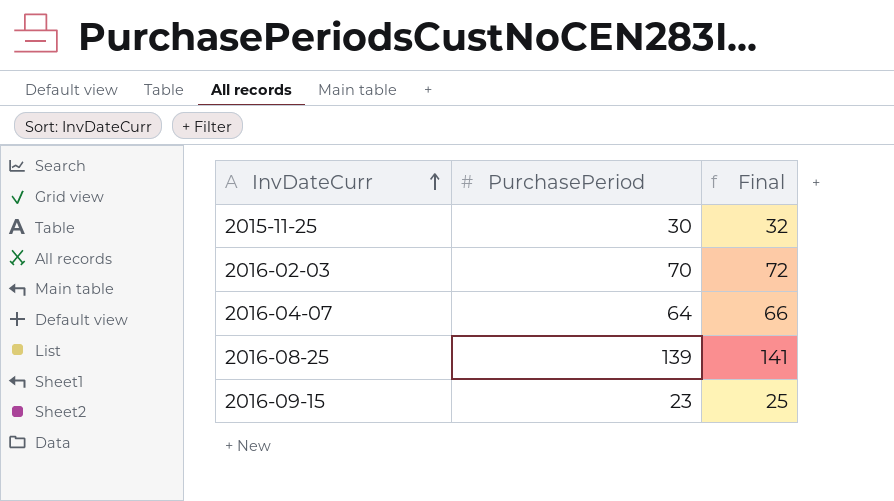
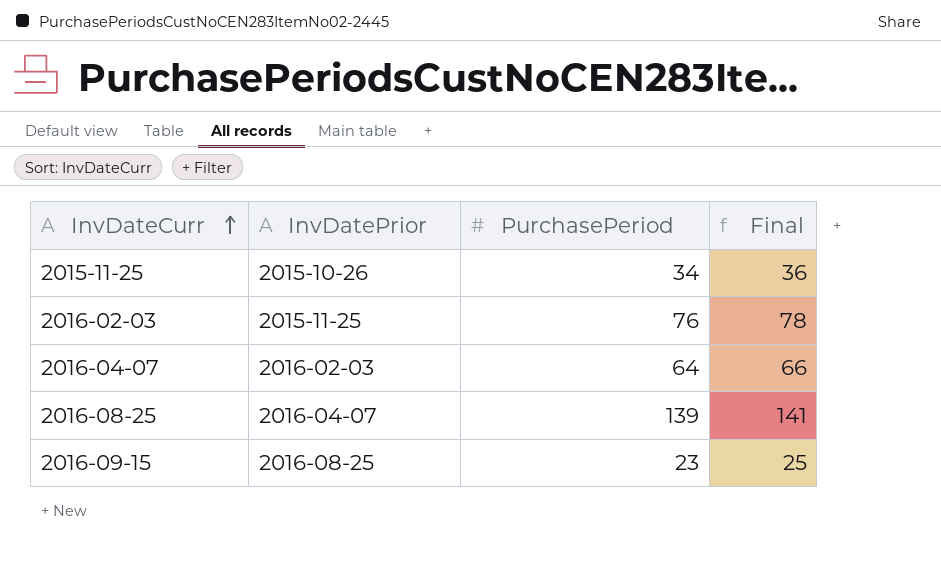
column InvDatePrior | position: none -> 2
2015-11-25 | PurchasePeriod: 30 -> 34
2015-11-25 | Final: 32 -> 36
2016-02-03 | PurchasePeriod: 70 -> 76
2016-02-03 | Final: 72 -> 78

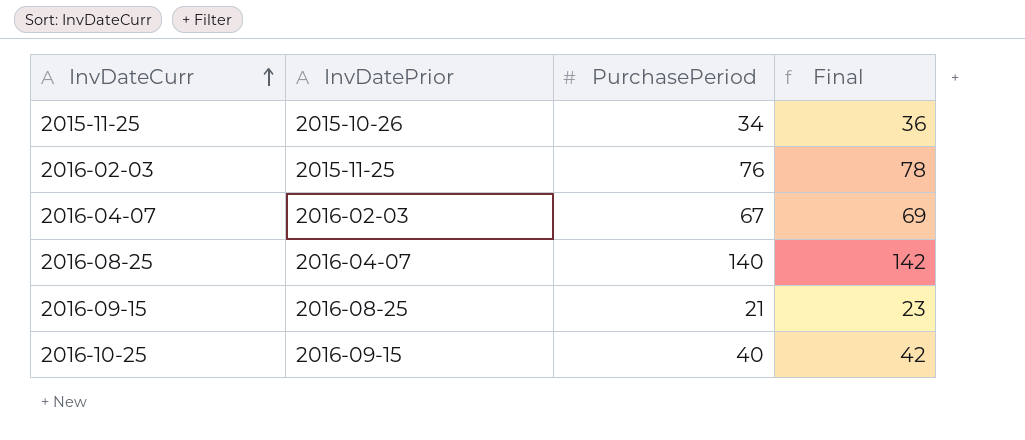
2016-04-07 | PurchasePeriod: 64 -> 67
2016-04-07 | Final: 66 -> 69
2016-08-25 | PurchasePeriod: 139 -> 140
2016-08-25 | Final: 141 -> 142
2016-09-15 | PurchasePeriod: 23 -> 21
2016-09-15 | Final: 25 -> 23
row 2016-10-25: none -> 2016-09-15 | 40 | 42

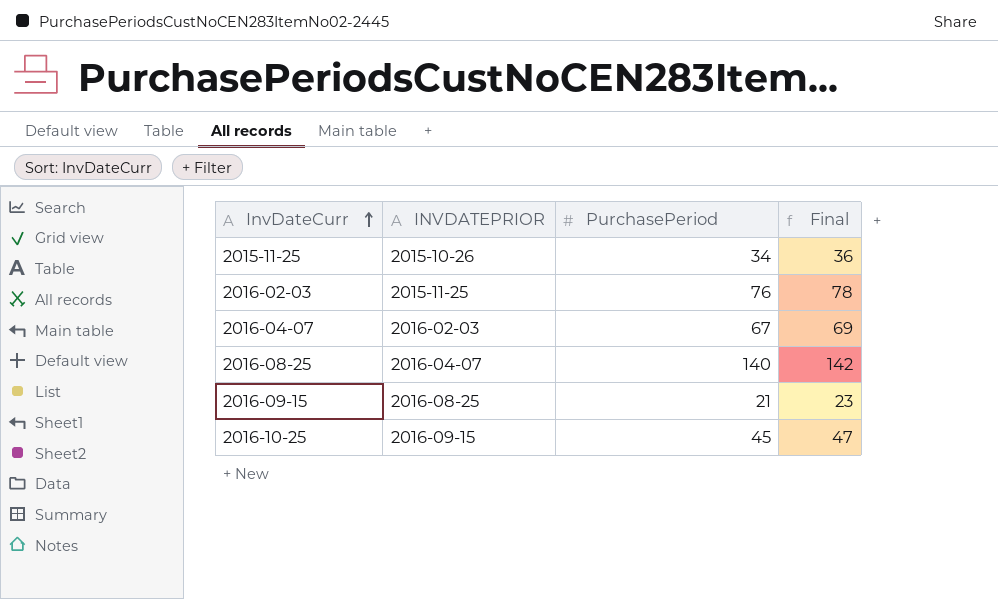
column name: InvDatePrior -> INVDATEPRIOR
2016-10-25 | PurchasePeriod: 40 -> 45
2016-10-25 | Final: 42 -> 47

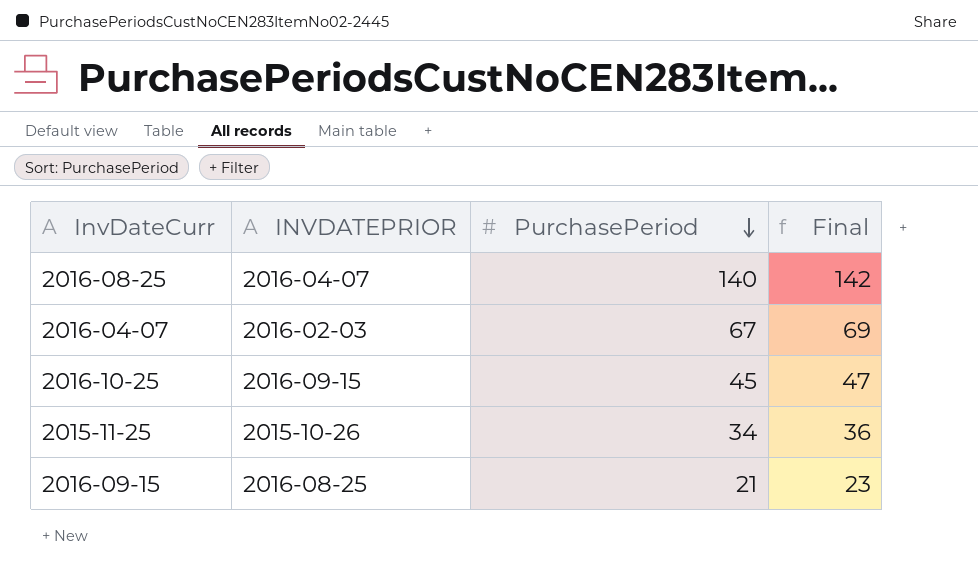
row order: InvDateCurr ascending -> PurchasePeriod descending
row 2016-02-03: 2015-11-25 | 76 | 78 -> none

